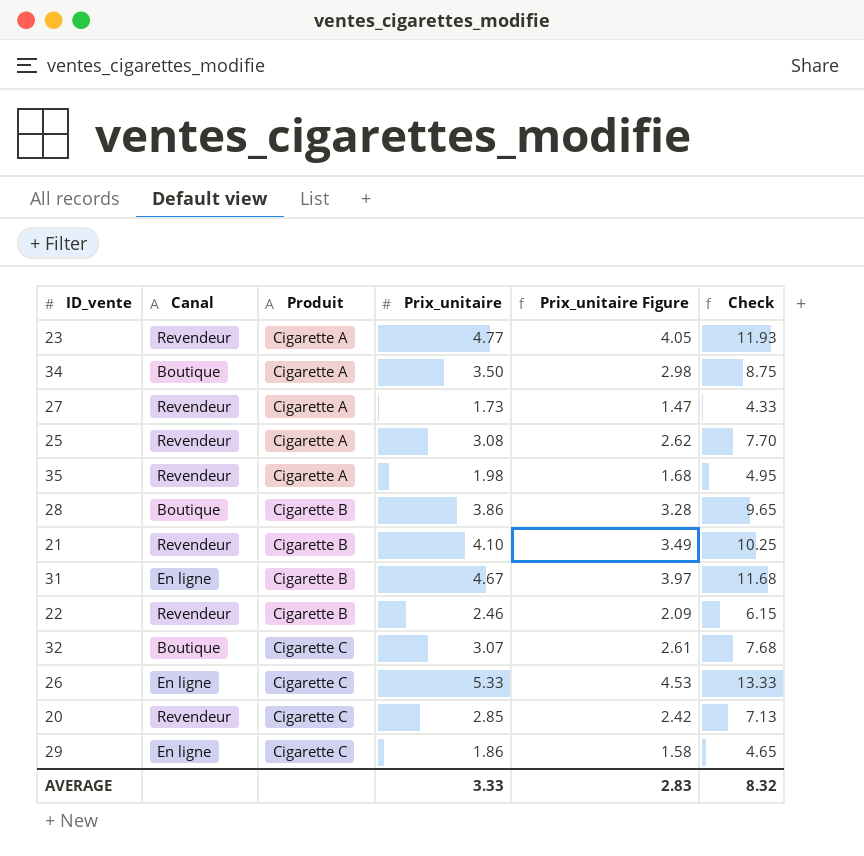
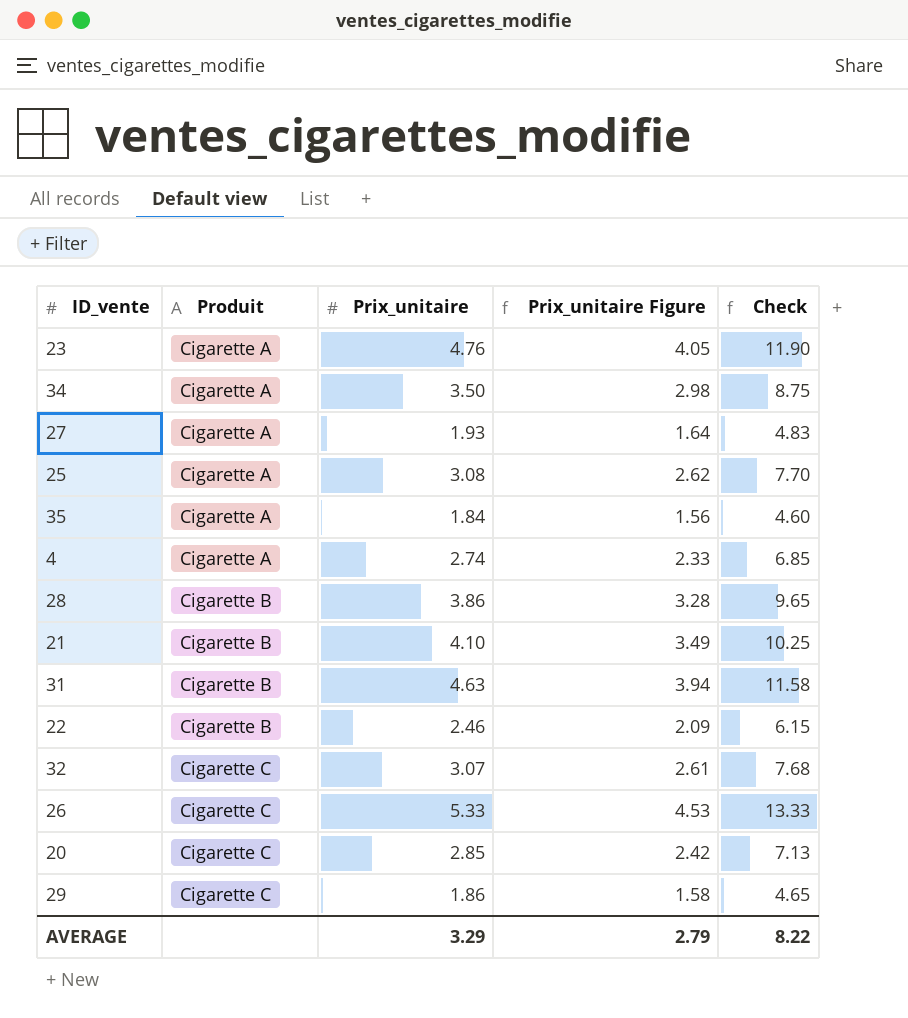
column Canal | position: 2 -> none
23 | Prix_unitaire: 4.77 -> 4.76
23 | Check: 11.93 -> 11.90
27 | Prix_unitaire: 1.73 -> 1.93
27 | Prix_unitaire Figure: 1.47 -> 1.64
27 | Check: 4.33 -> 4.83
35 | Prix_unitaire: 1.98 -> 1.84
35 | Prix_unitaire Figure: 1.68 -> 1.56
35 | Check: 4.95 -> 4.60
row 4: none -> Cigarette A | 2.74 | 2.33 | 6.85
31 | Prix_unitaire: 4.67 -> 4.63
31 | Prix_unitaire Figure: 3.97 -> 3.94
31 | Check: 11.68 -> 11.58
AVERAGE | Prix_unitaire: 3.33 -> 3.29
AVERAGE | Prix_unitaire Figure: 2.83 -> 2.79
AVERAGE | Check: 8.32 -> 8.22

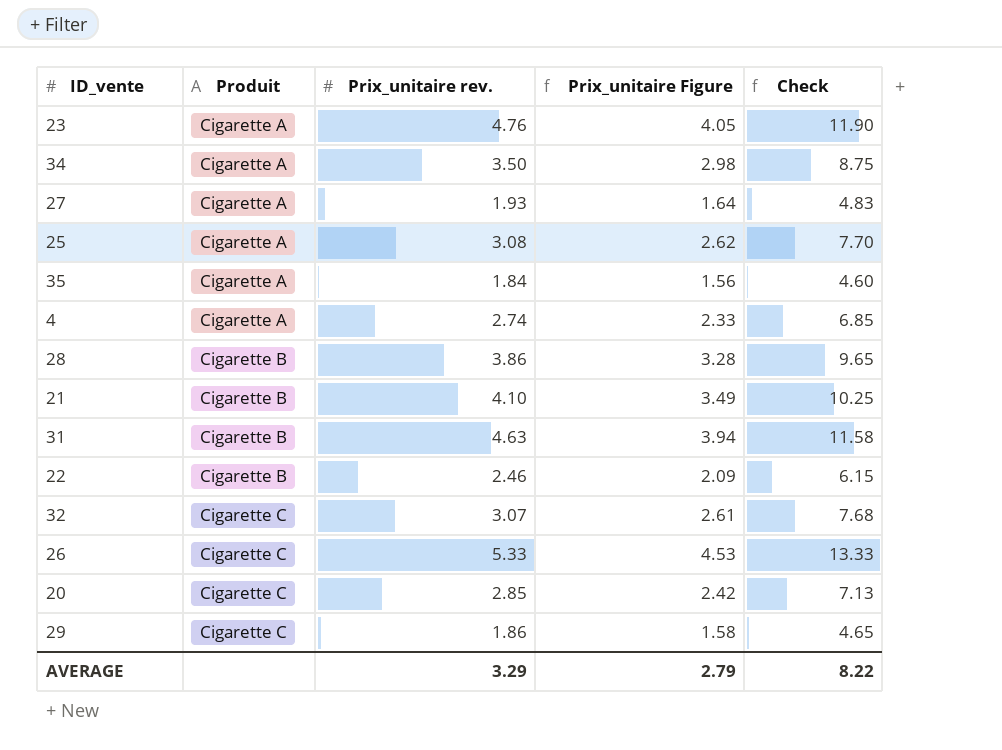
column name: Prix_unitaire -> Prix_unitaire rev.

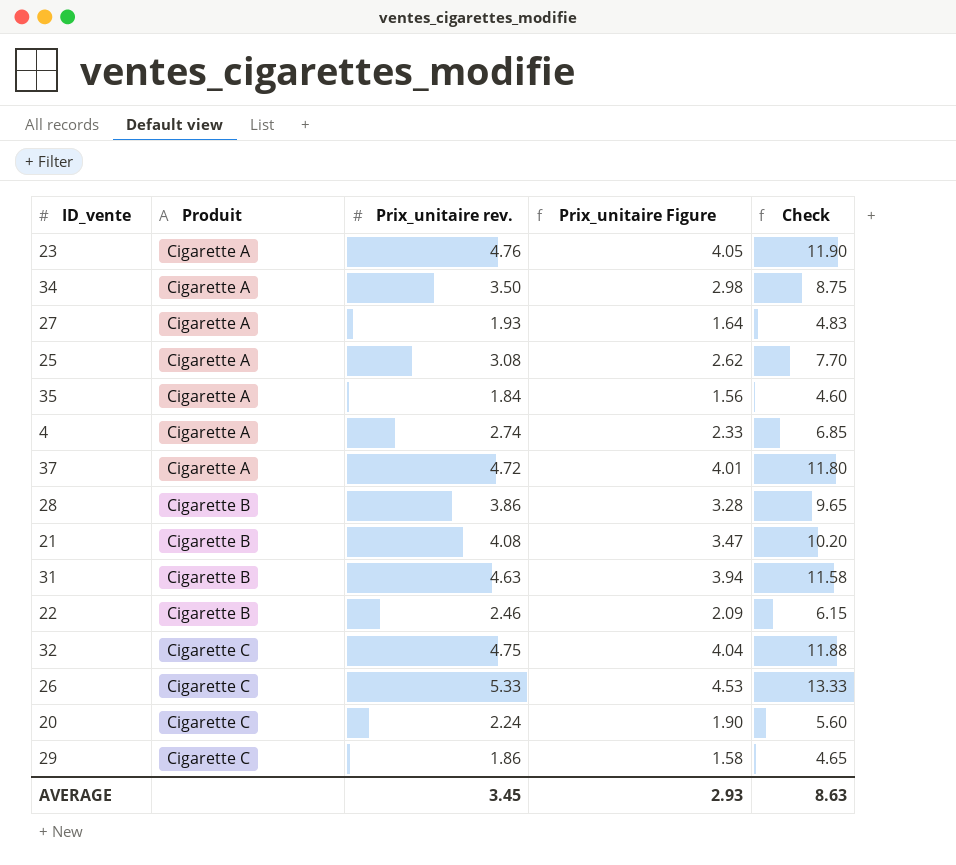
row 37: none -> Cigarette A | 4.72 | 4.01 | 11.80
21 | Prix_unitaire rev.: 4.10 -> 4.08
21 | Prix_unitaire Figure: 3.49 -> 3.47
21 | Check: 10.25 -> 10.20
32 | Prix_unitaire rev.: 3.07 -> 4.75
32 | Prix_unitaire Figure: 2.61 -> 4.04
32 | Check: 7.68 -> 11.88
20 | Prix_unitaire rev.: 2.85 -> 2.24
20 | Prix_unitaire Figure: 2.42 -> 1.90
20 | Check: 7.13 -> 5.60
AVERAGE | Prix_unitaire rev.: 3.29 -> 3.45
AVERAGE | Prix_unitaire Figure: 2.79 -> 2.93
AVERAGE | Check: 8.22 -> 8.63

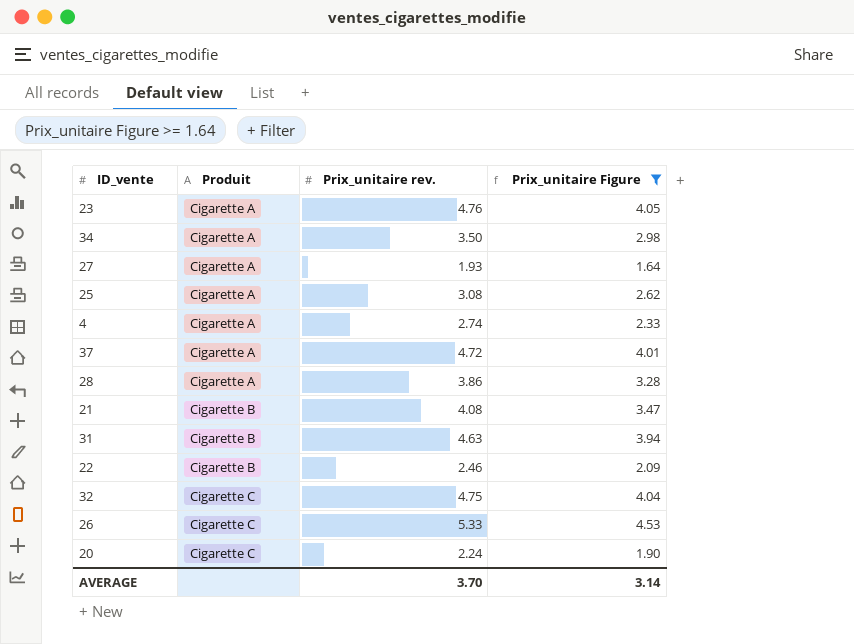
filter: none -> Prix_unitaire Figure >= 1.64
column Check | formula: [Prix_unitaire rev.] * 2.5 -> none
28 | Produit: Cigarette B -> Cigarette A
AVERAGE | Prix_unitaire rev.: 3.45 -> 3.70
AVERAGE | Prix_unitaire Figure: 2.93 -> 3.14

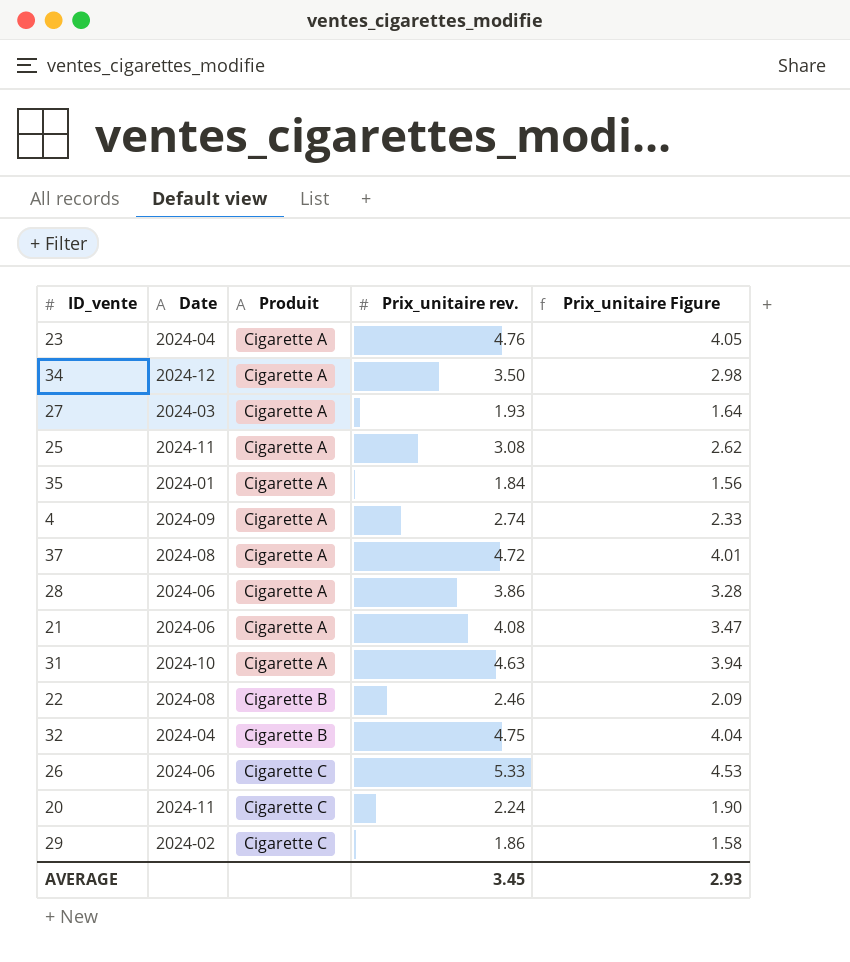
filter: Prix_unitaire Figure >= 1.64 -> none
column Date | position: none -> 2
21 | Produit: Cigarette B -> Cigarette A
31 | Produit: Cigarette B -> Cigarette A
32 | Produit: Cigarette C -> Cigarette B
AVERAGE | Prix_unitaire rev.: 3.70 -> 3.45
AVERAGE | Prix_unitaire Figure: 3.14 -> 2.93

